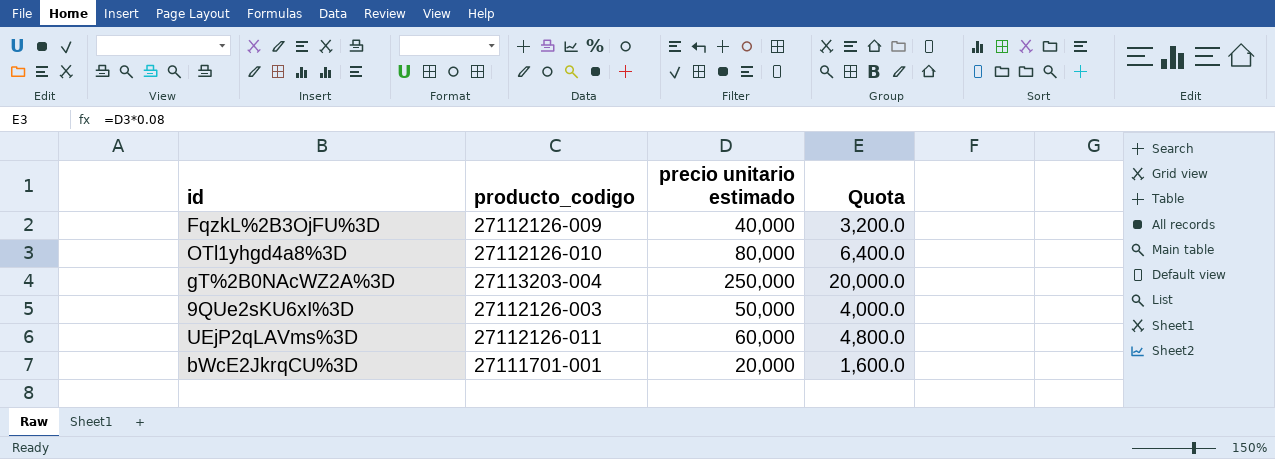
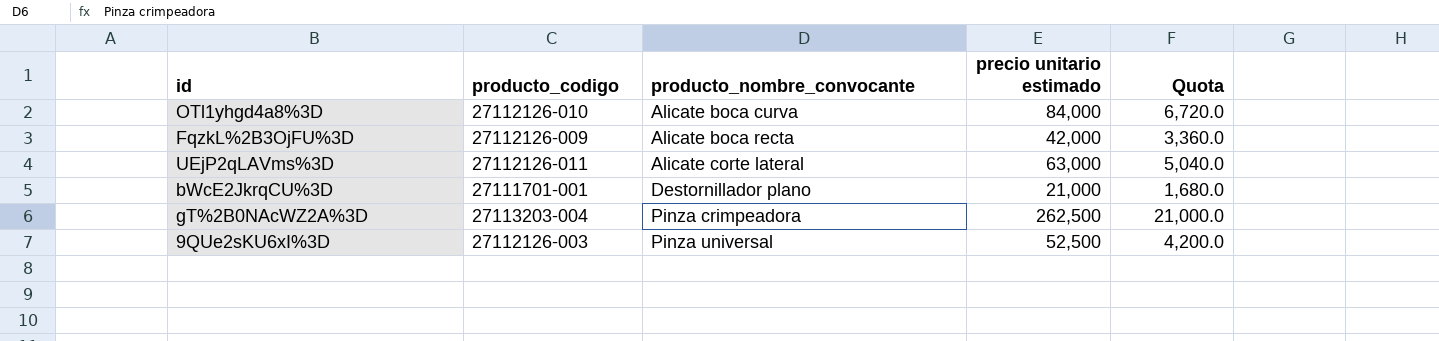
row order: none -> producto_nombre_convocante ascending
column producto_nombre_convocante | position: none -> 3
OTl1yhgd4a8%3D | precio unitario estimado: 80,000 -> 84,000
OTl1yhgd4a8%3D | Quota: 6,400.0 -> 6,720.0
FqzkL%2B3OjFU%3D | precio unitario estimado: 40,000 -> 42,000
FqzkL%2B3OjFU%3D | Quota: 3,200.0 -> 3,360.0
UEjP2qLAVms%3D | precio unitario estimado: 60,000 -> 63,000
UEjP2qLAVms%3D | Quota: 4,800.0 -> 5,040.0
bWcE2JkrqCU%3D | precio unitario estimado: 20,000 -> 21,000
bWcE2JkrqCU%3D | Quota: 1,600.0 -> 1,680.0
gT%2B0NAcWZ2A%3D | precio unitario estimado: 250,000 -> 262,500
gT%2B0NAcWZ2A%3D | Quota: 20,000.0 -> 21,000.0
9QUe2sKU6xI%3D | precio unitario estimado: 50,000 -> 52,500
9QUe2sKU6xI%3D | Quota: 4,000.0 -> 4,200.0

